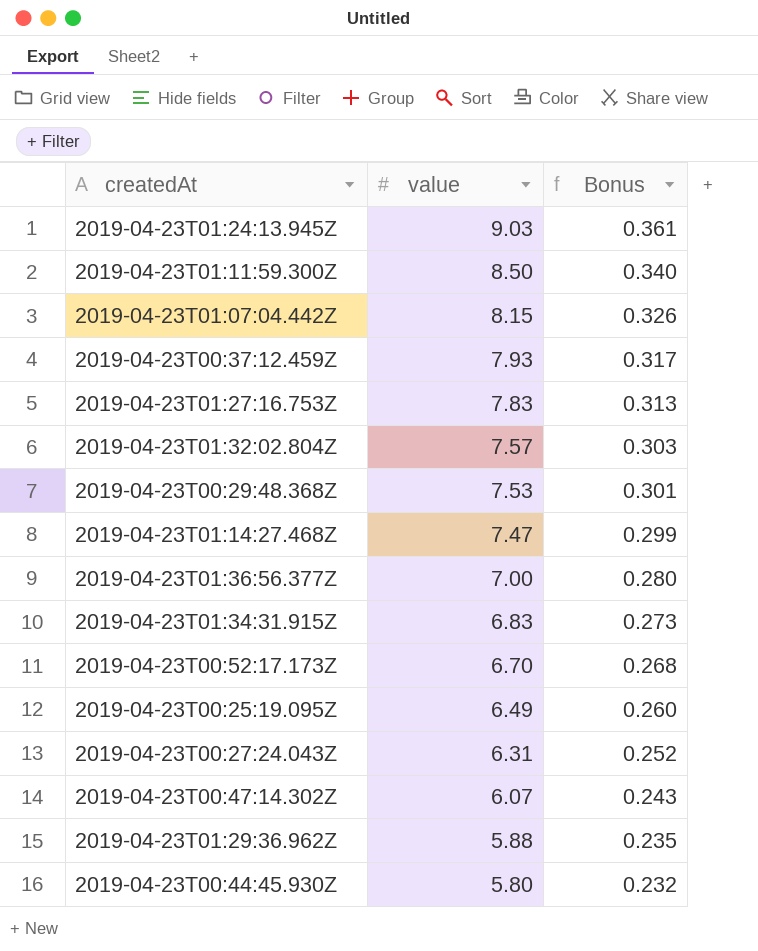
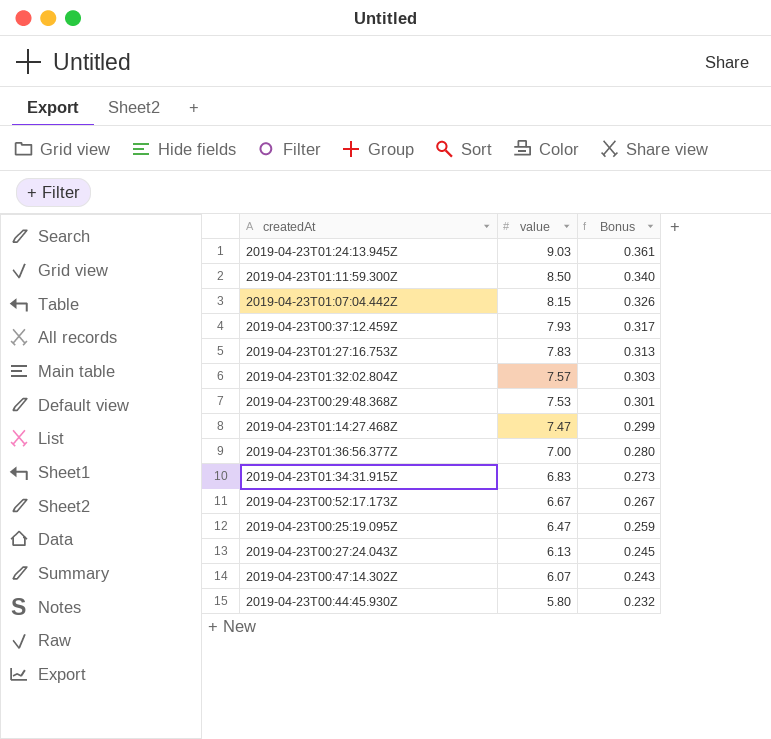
row 2019-04-23T01:29:36.962Z: 5.88 | 0.235 -> none
2019-04-23T00:52:17.173Z | value: 6.70 -> 6.67
2019-04-23T00:52:17.173Z | Bonus: 0.268 -> 0.267
2019-04-23T00:25:19.095Z | value: 6.49 -> 6.47
2019-04-23T00:25:19.095Z | Bonus: 0.260 -> 0.259
2019-04-23T00:27:24.043Z | value: 6.31 -> 6.13
2019-04-23T00:27:24.043Z | Bonus: 0.252 -> 0.245

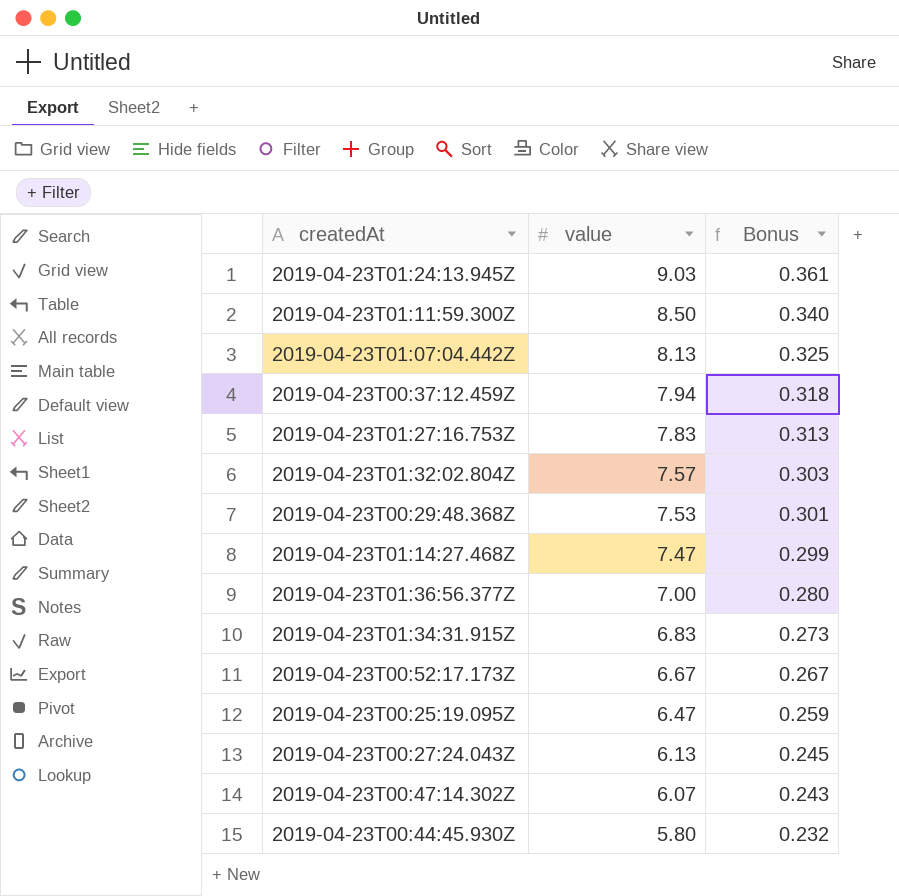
2019-04-23T01:07:04.442Z | value: 8.15 -> 8.13
2019-04-23T01:07:04.442Z | Bonus: 0.326 -> 0.325
2019-04-23T00:37:12.459Z | value: 7.93 -> 7.94
2019-04-23T00:37:12.459Z | Bonus: 0.317 -> 0.318

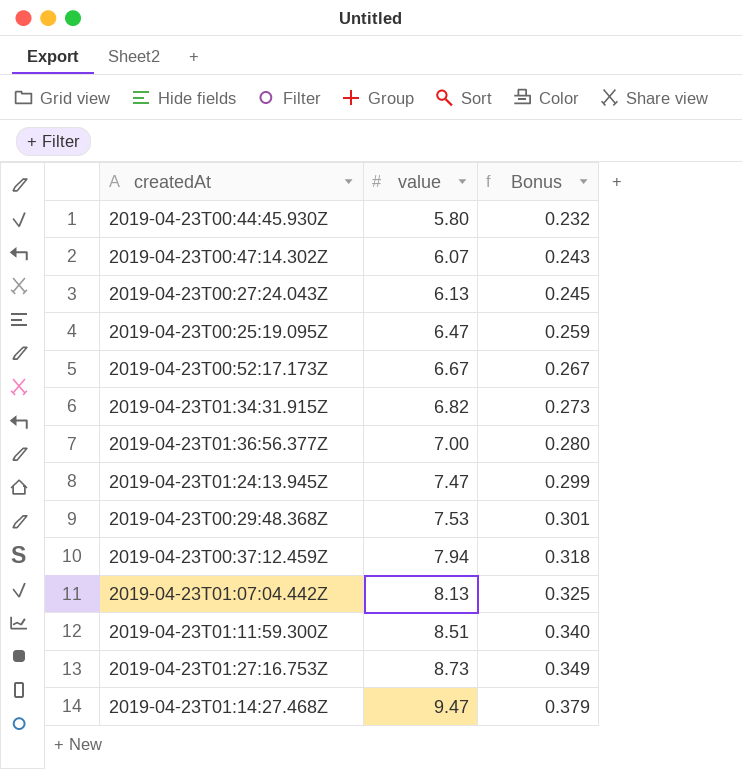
row order: value descending -> value ascending
row 2019-04-23T01:32:02.804Z: 7.57 | 0.303 -> none
2019-04-23T01:34:31.915Z | value: 6.83 -> 6.82
2019-04-23T01:24:13.945Z | value: 9.03 -> 7.47
2019-04-23T01:24:13.945Z | Bonus: 0.361 -> 0.299
2019-04-23T01:11:59.300Z | value: 8.50 -> 8.51
2019-04-23T01:27:16.753Z | value: 7.83 -> 8.73
2019-04-23T01:27:16.753Z | Bonus: 0.313 -> 0.349
2019-04-23T01:14:27.468Z | value: 7.47 -> 9.47
2019-04-23T01:14:27.468Z | Bonus: 0.299 -> 0.379

